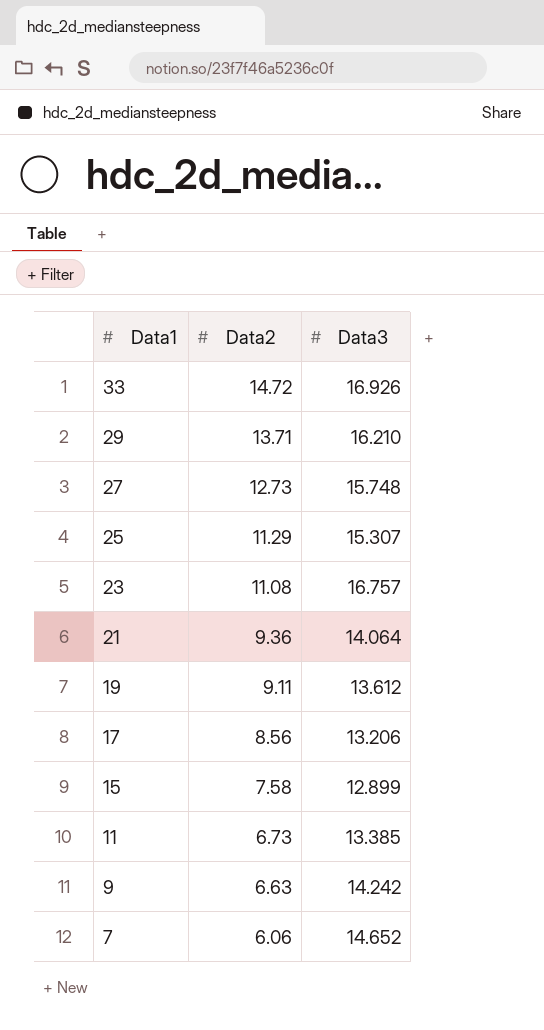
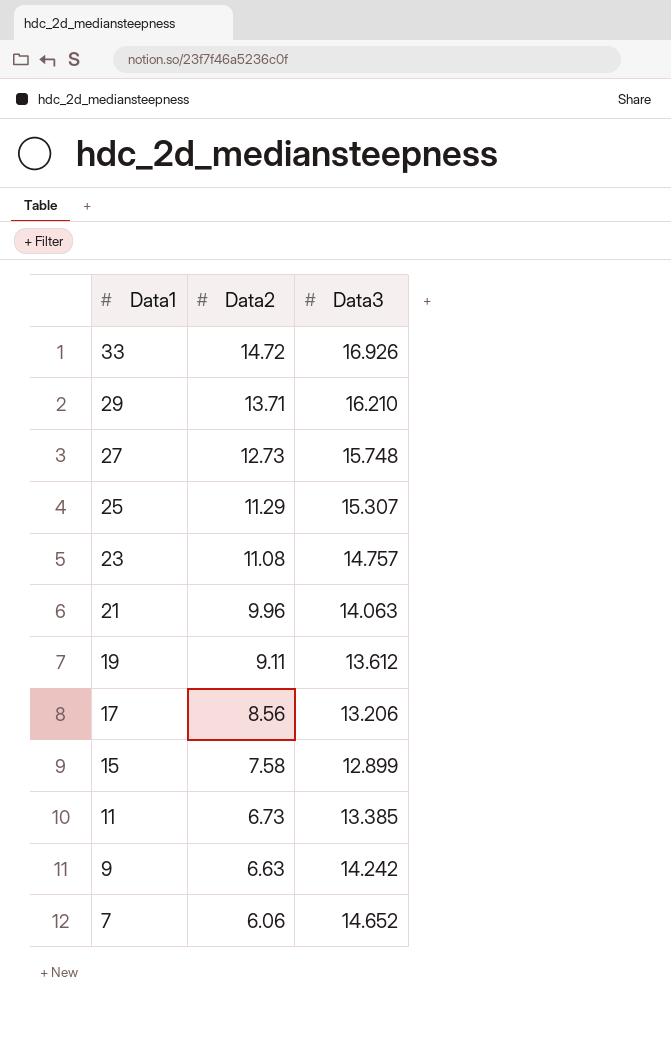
23 | Data3: 16.757 -> 14.757
21 | Data2: 9.36 -> 9.96
21 | Data3: 14.064 -> 14.063

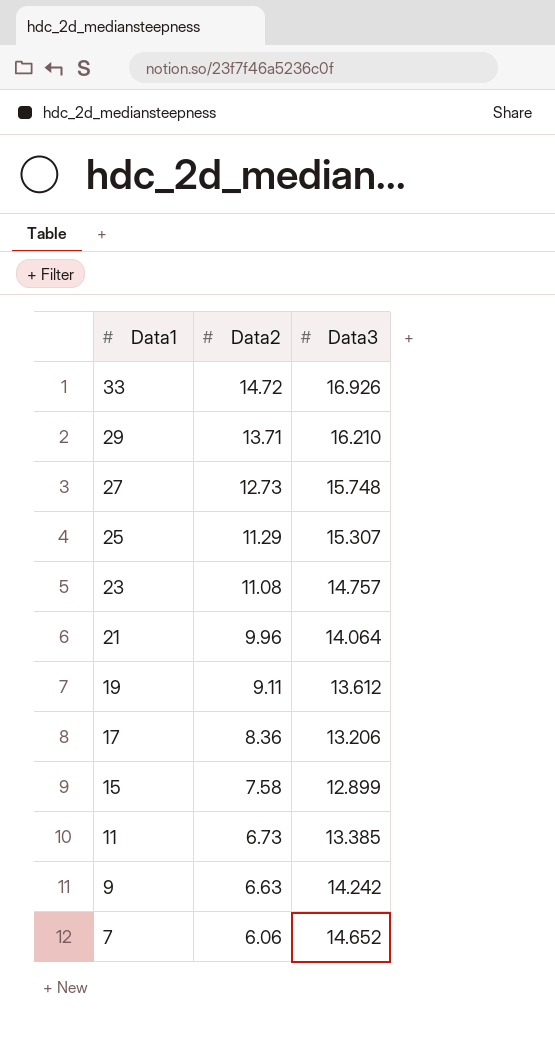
21 | Data3: 14.063 -> 14.064
17 | Data2: 8.56 -> 8.36

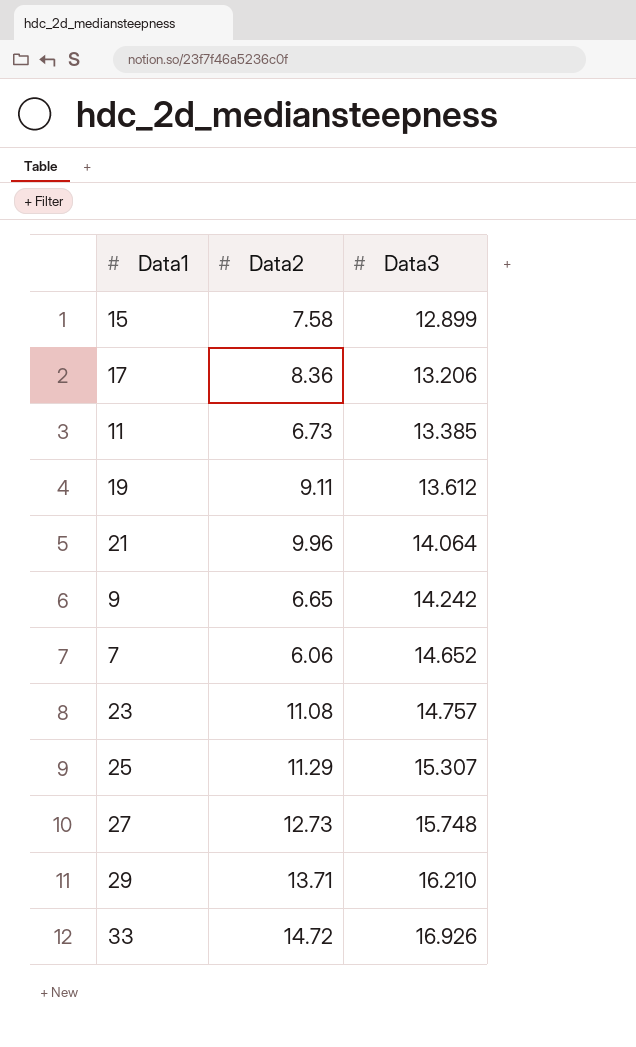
row order: Data1 descending -> Data3 ascending
9 | Data2: 6.63 -> 6.65

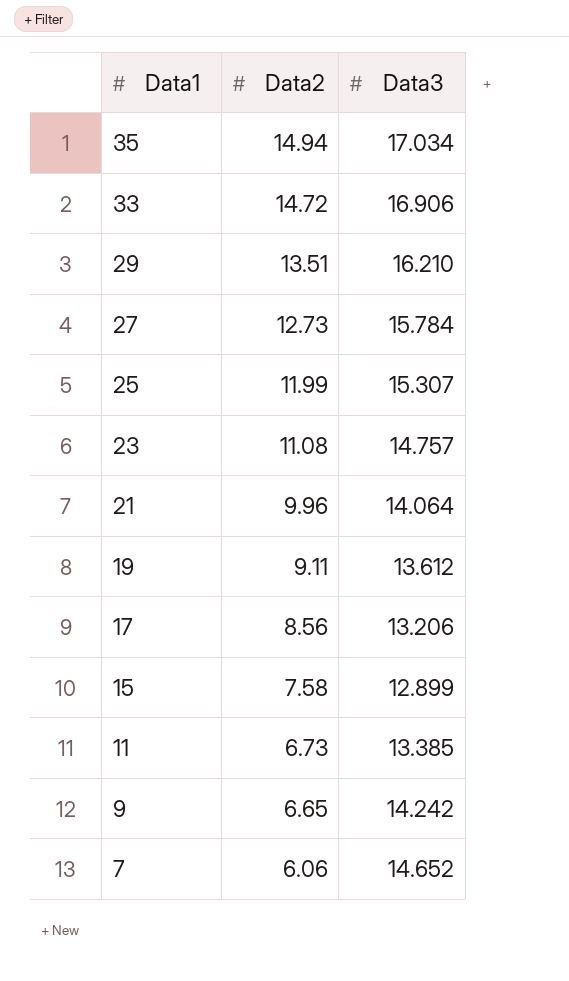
row order: Data3 ascending -> Data1 descending
row 35: none -> 14.94 | 17.034
33 | Data3: 16.926 -> 16.906
29 | Data2: 13.71 -> 13.51
27 | Data3: 15.748 -> 15.784
25 | Data2: 11.29 -> 11.99
17 | Data2: 8.36 -> 8.56

